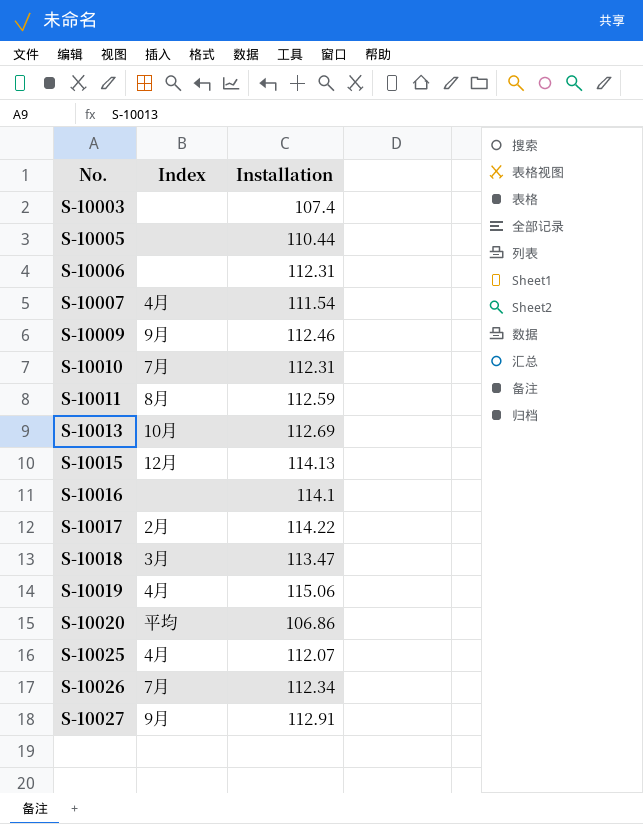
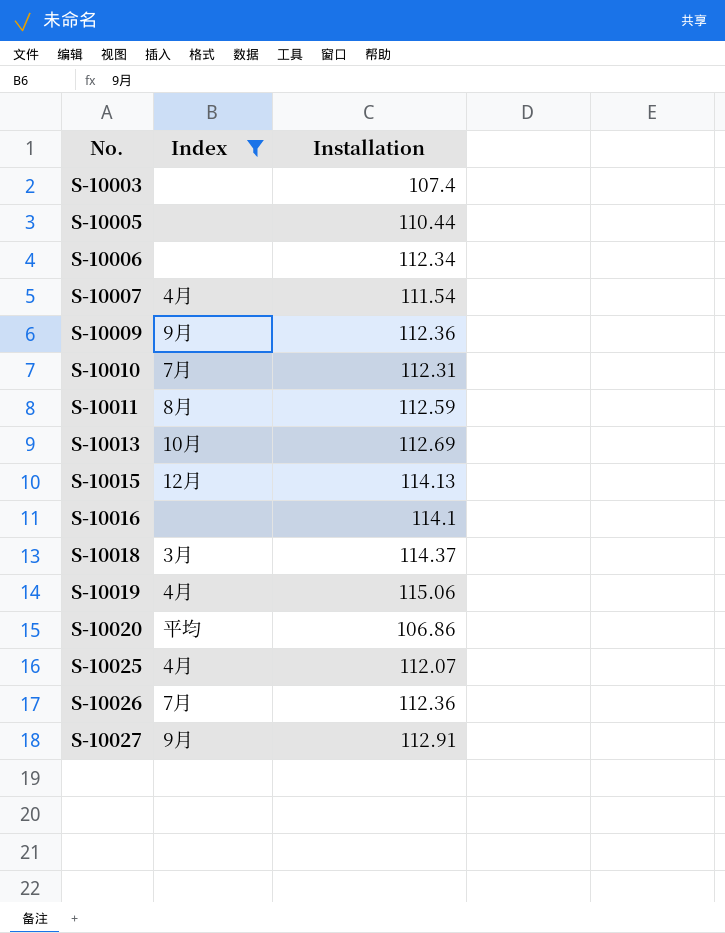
filter: none -> Index != 2月
S-10006 | Installation: 112.31 -> 112.34
S-10009 | Installation: 112.46 -> 112.36
S-10018 | Installation: 113.47 -> 114.37
S-10026 | Installation: 112.34 -> 112.36

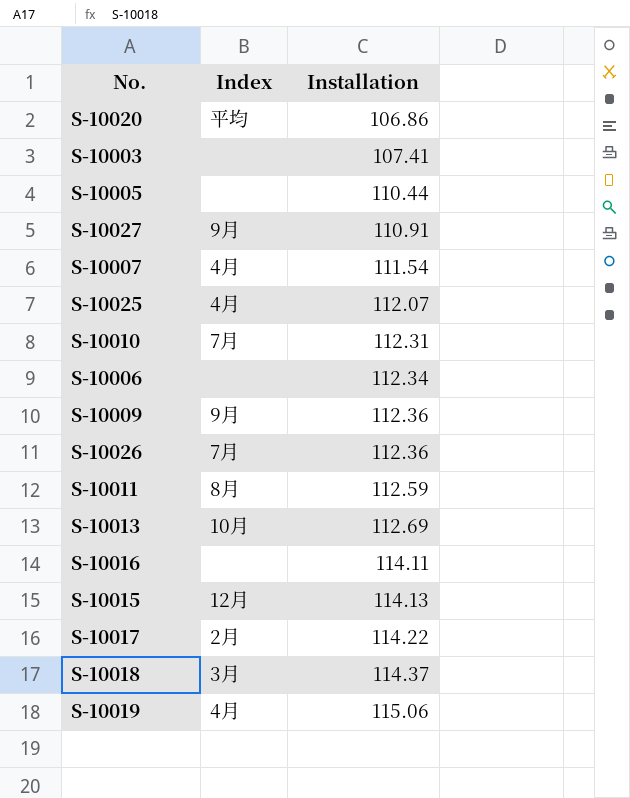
filter: Index != 2月 -> none
row order: No. ascending -> Installation ascending
S-10003 | Installation: 107.4 -> 107.41
S-10027 | Installation: 112.91 -> 110.91
S-10016 | Installation: 114.1 -> 114.11

